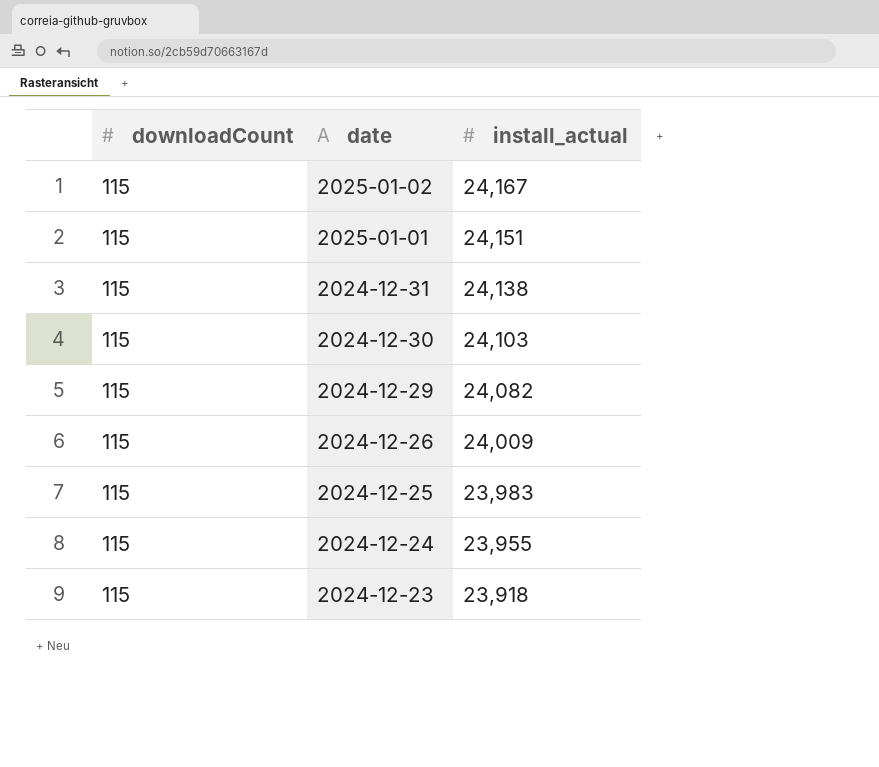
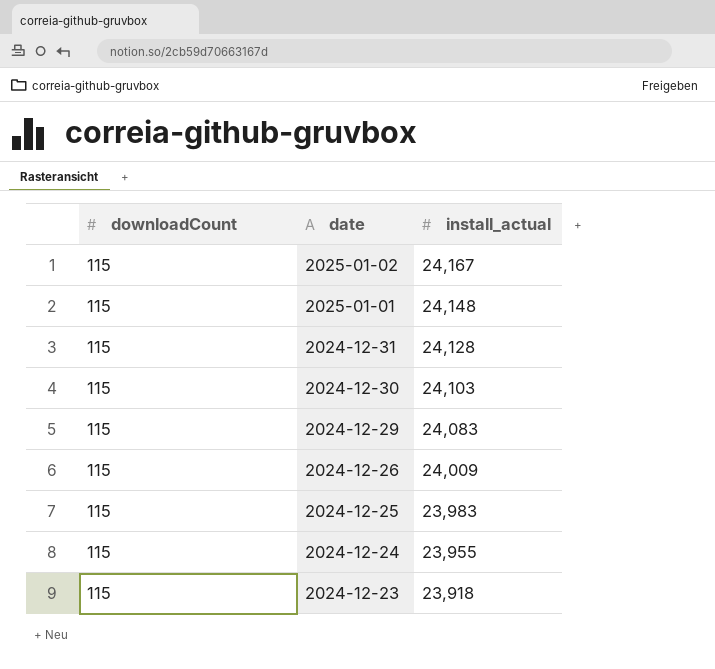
2025-01-01 | install_actual: 24,151 -> 24,148
2024-12-31 | install_actual: 24,138 -> 24,128
2024-12-29 | install_actual: 24,082 -> 24,083

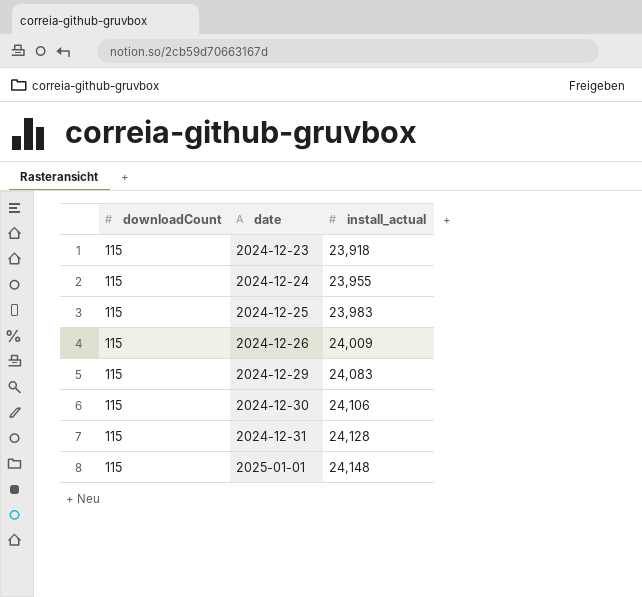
row order: date descending -> date ascending
row 2025-01-02: 115 | 24,167 -> none
2024-12-30 | install_actual: 24,103 -> 24,106

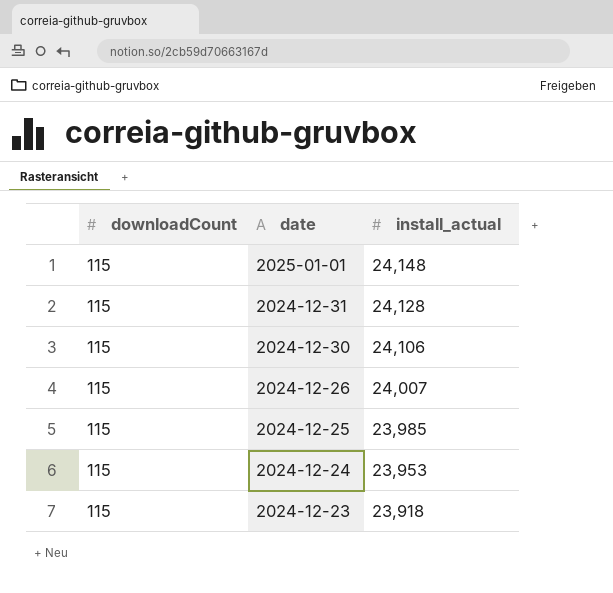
row order: date ascending -> date descending
row 2024-12-29: 115 | 24,083 -> none
2024-12-26 | install_actual: 24,009 -> 24,007
2024-12-25 | install_actual: 23,983 -> 23,985
2024-12-24 | install_actual: 23,955 -> 23,953

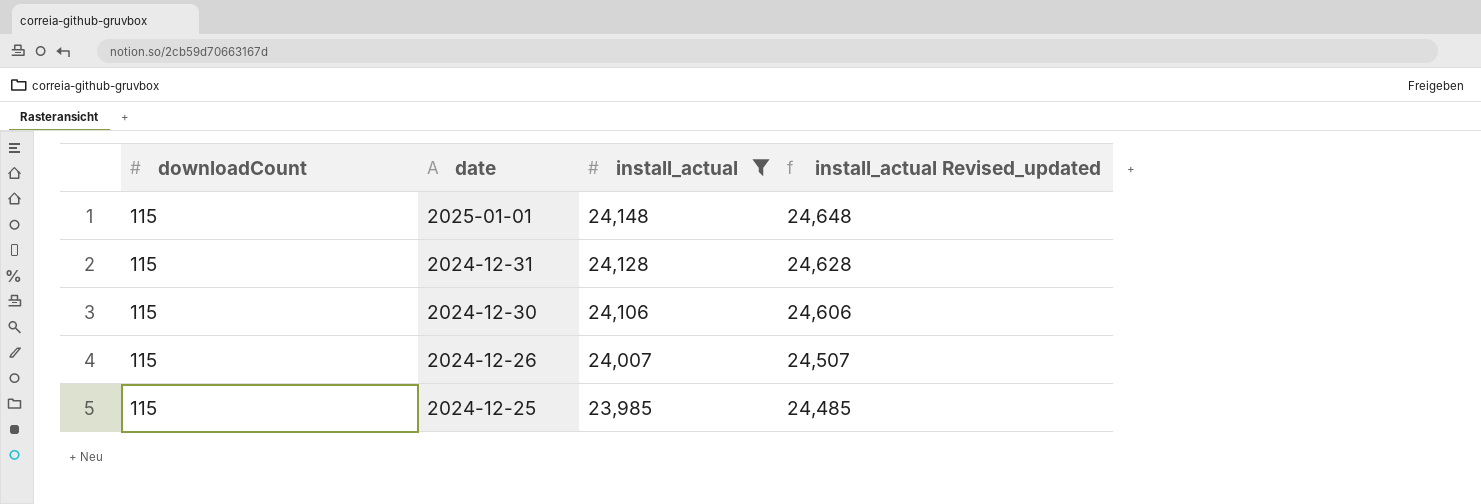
filter: none -> install_actual >= 23,985
column install_actual Revised_updated | formula: none -> [install_actual] + 500

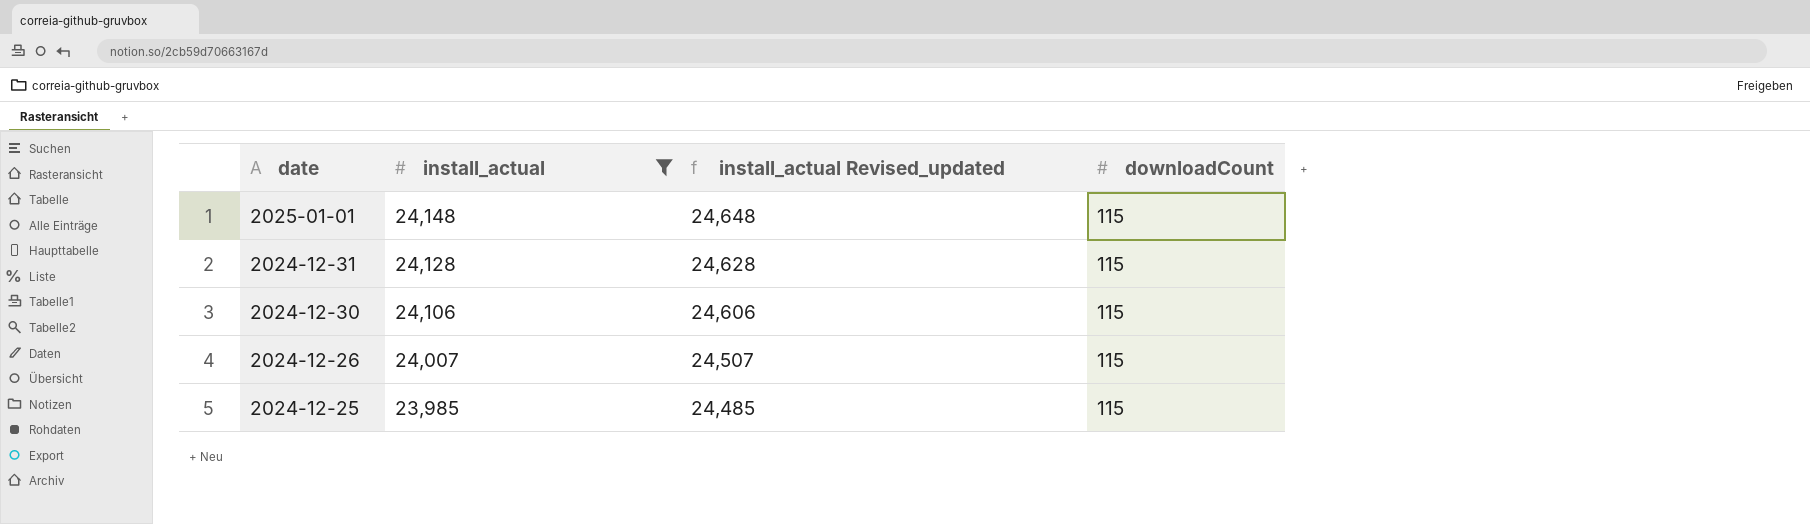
column downloadCount | position: 1 -> 4

